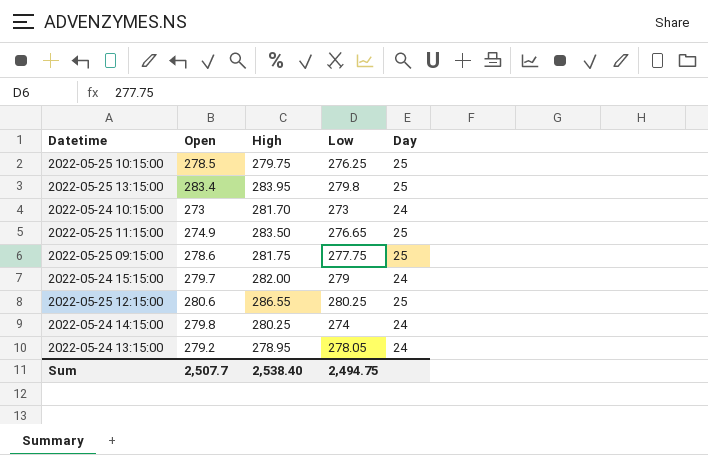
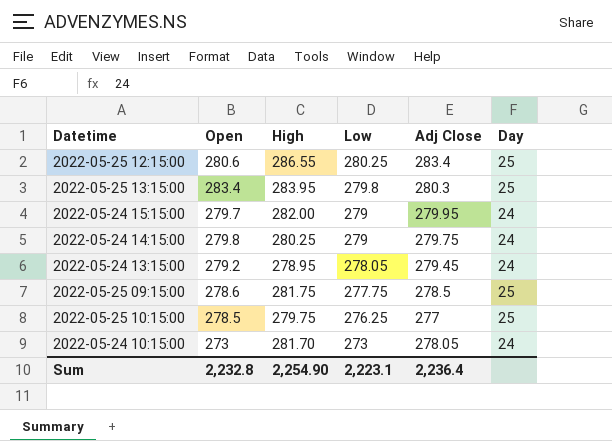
row order: none -> Low descending
column Adj Close | position: none -> 5
row 2022-05-25 11:15:00: 274.9 | 283.50 | 276.65 | 25 -> none
2022-05-24 14:15:00 | Low: 274 -> 279
Sum | Open: 2,507.7 -> 2,232.8
Sum | High: 2,538.40 -> 2,254.90
Sum | Low: 2,494.75 -> 2,223.1

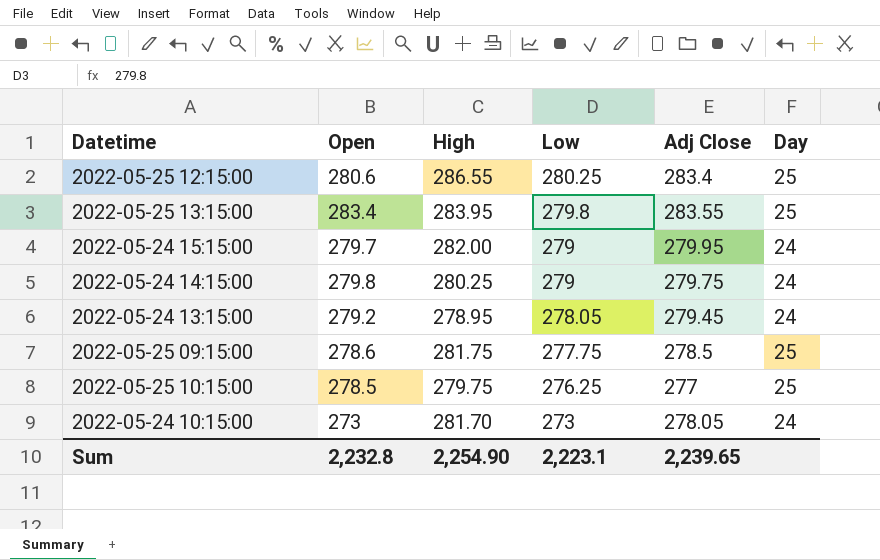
2022-05-25 13:15:00 | Adj Close: 280.3 -> 283.55
Sum | Adj Close: 2,236.4 -> 2,239.65

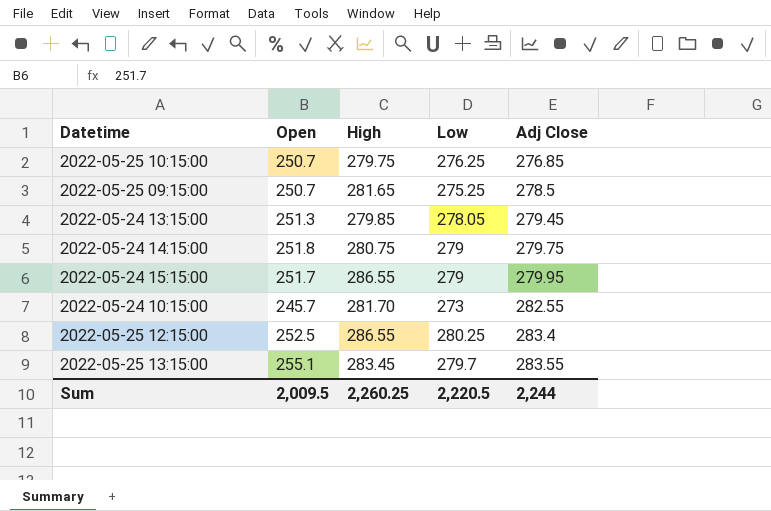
row order: Low descending -> Adj Close ascending
column Day | position: 6 -> none
2022-05-25 10:15:00 | Open: 278.5 -> 250.7
2022-05-25 10:15:00 | Adj Close: 277 -> 276.85
2022-05-25 09:15:00 | Open: 278.6 -> 250.7
2022-05-25 09:15:00 | High: 281.75 -> 281.65
2022-05-25 09:15:00 | Low: 277.75 -> 275.25
2022-05-24 13:15:00 | Open: 279.2 -> 251.3
2022-05-24 13:15:00 | High: 278.95 -> 279.85
2022-05-24 14:15:00 | Open: 279.8 -> 251.8
2022-05-24 14:15:00 | High: 280.25 -> 280.75
2022-05-24 15:15:00 | Open: 279.7 -> 251.7
2022-05-24 15:15:00 | High: 282.00 -> 286.55
2022-05-24 10:15:00 | Open: 273 -> 245.7
2022-05-24 10:15:00 | Adj Close: 278.05 -> 282.55
2022-05-25 12:15:00 | Open: 280.6 -> 252.5
2022-05-25 13:15:00 | Open: 283.4 -> 255.1
2022-05-25 13:15:00 | High: 283.95 -> 283.45
2022-05-25 13:15:00 | Low: 279.8 -> 279.7
Sum | Open: 2,232.8 -> 2,009.5
Sum | High: 2,254.90 -> 2,260.25
Sum | Low: 2,223.1 -> 2,220.5
Sum | Adj Close: 2,239.65 -> 2,244

